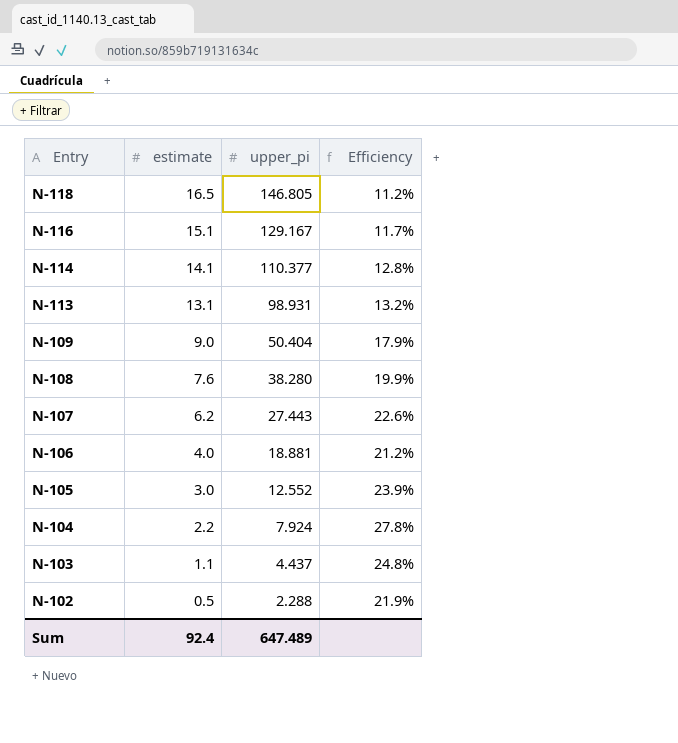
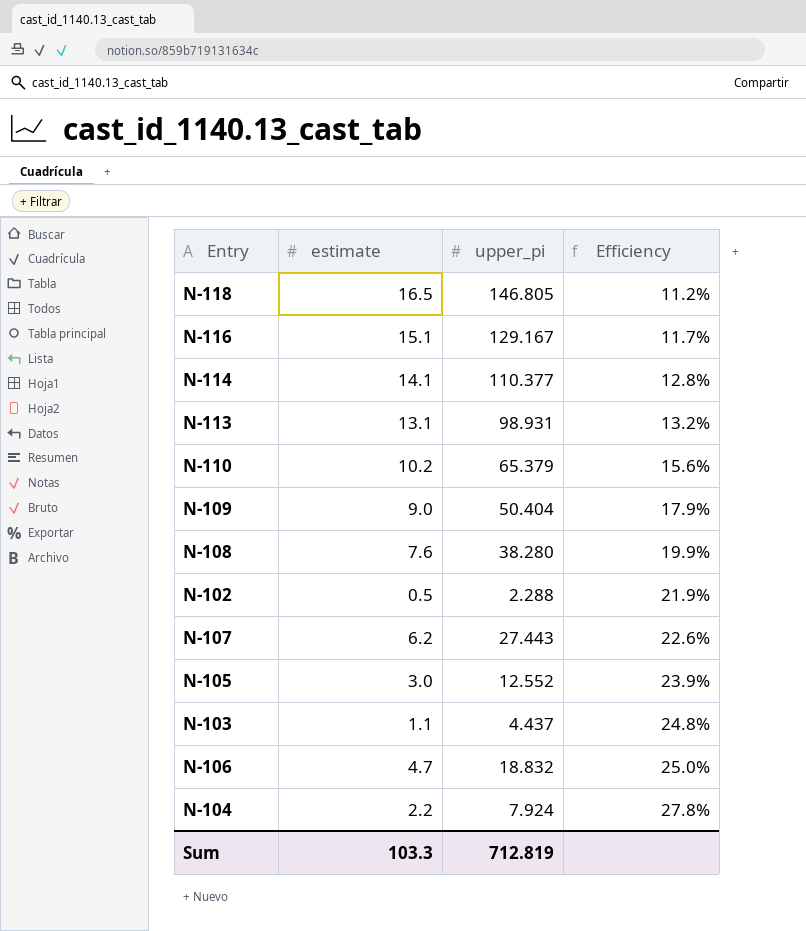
row order: Entry descending -> Efficiency ascending
row N-110: none -> 10.2 | 65.379 | 15.6%
N-106 | estimate: 4.0 -> 4.7
N-106 | upper_pi: 18.881 -> 18.832
N-106 | Efficiency: 21.2% -> 25.0%
Sum | estimate: 92.4 -> 103.3
Sum | upper_pi: 647.489 -> 712.819

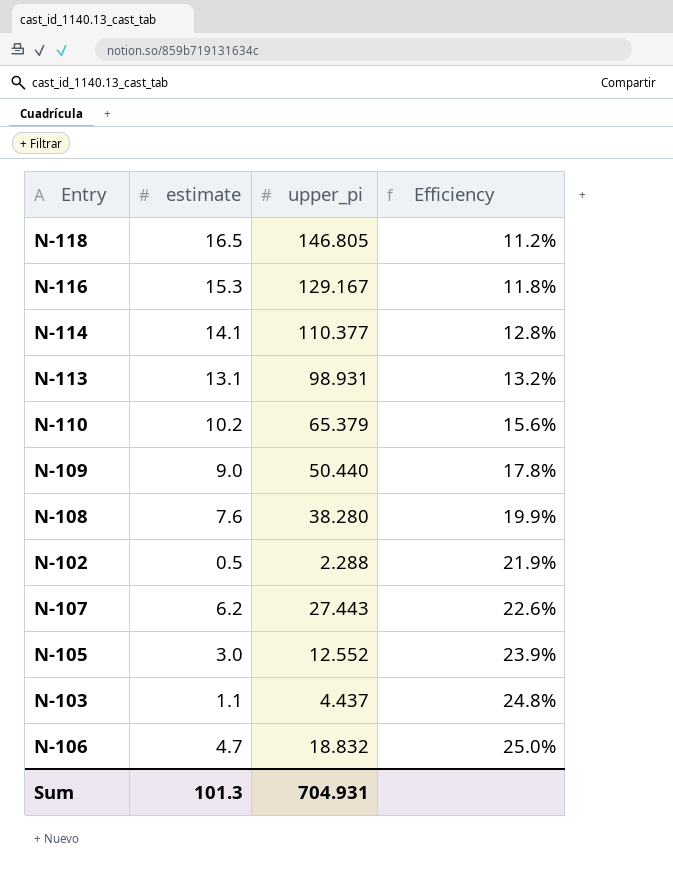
row N-104: 2.2 | 7.924 | 27.8% -> none
N-116 | estimate: 15.1 -> 15.3
N-116 | Efficiency: 11.7% -> 11.8%
N-109 | upper_pi: 50.404 -> 50.440
N-109 | Efficiency: 17.9% -> 17.8%
Sum | estimate: 103.3 -> 101.3
Sum | upper_pi: 712.819 -> 704.931

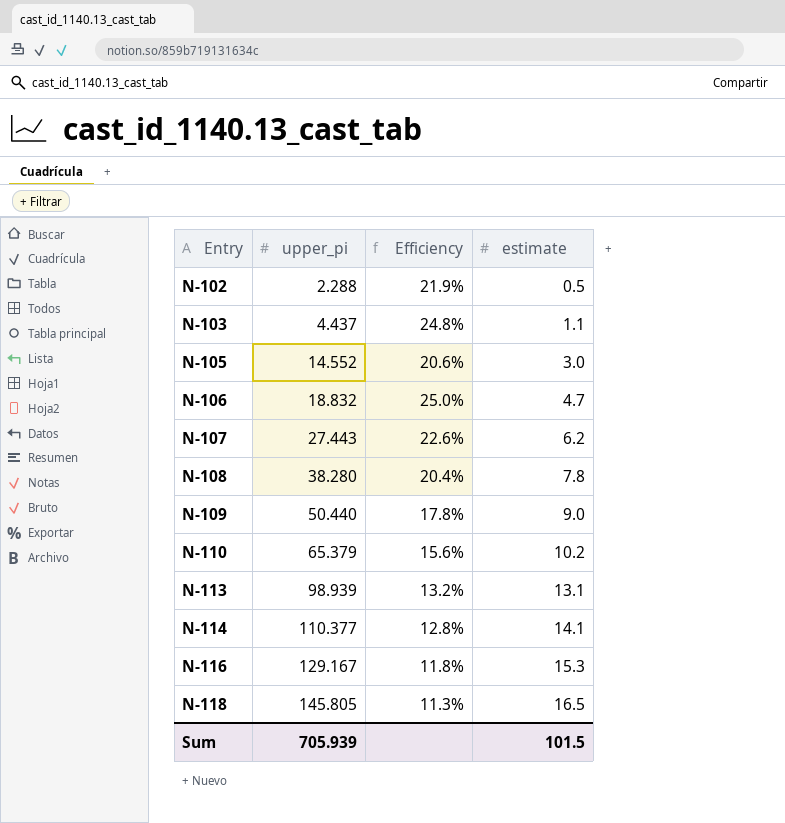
row order: Efficiency ascending -> Entry ascending
column estimate | position: 2 -> 4
N-105 | upper_pi: 12.552 -> 14.552
N-105 | Efficiency: 23.9% -> 20.6%
N-108 | Efficiency: 19.9% -> 20.4%
N-108 | estimate: 7.6 -> 7.8
N-113 | upper_pi: 98.931 -> 98.939
N-118 | upper_pi: 146.805 -> 145.805
N-118 | Efficiency: 11.2% -> 11.3%
Sum | upper_pi: 704.931 -> 705.939
Sum | estimate: 101.3 -> 101.5

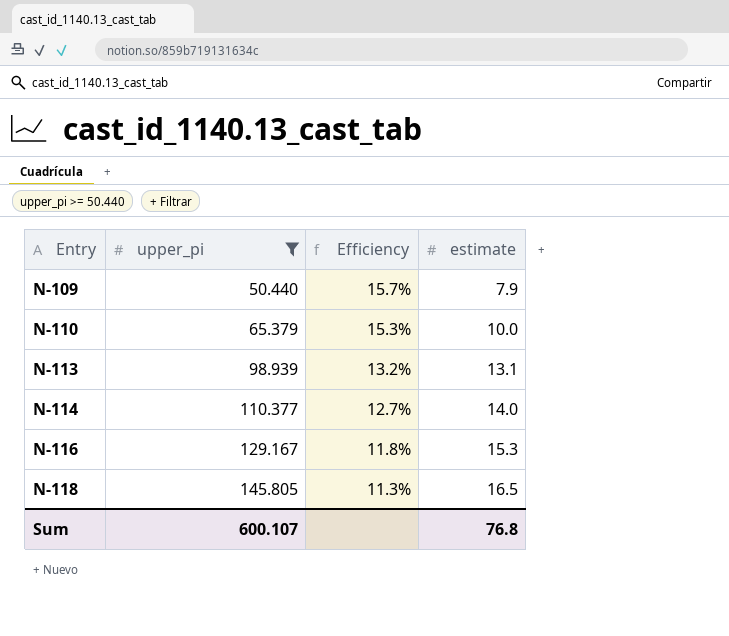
filter: none -> upper_pi >= 50.440
N-109 | Efficiency: 17.8% -> 15.7%
N-109 | estimate: 9.0 -> 7.9
N-110 | Efficiency: 15.6% -> 15.3%
N-110 | estimate: 10.2 -> 10.0
N-114 | Efficiency: 12.8% -> 12.7%
N-114 | estimate: 14.1 -> 14.0
Sum | upper_pi: 705.939 -> 600.107
Sum | estimate: 101.5 -> 76.8

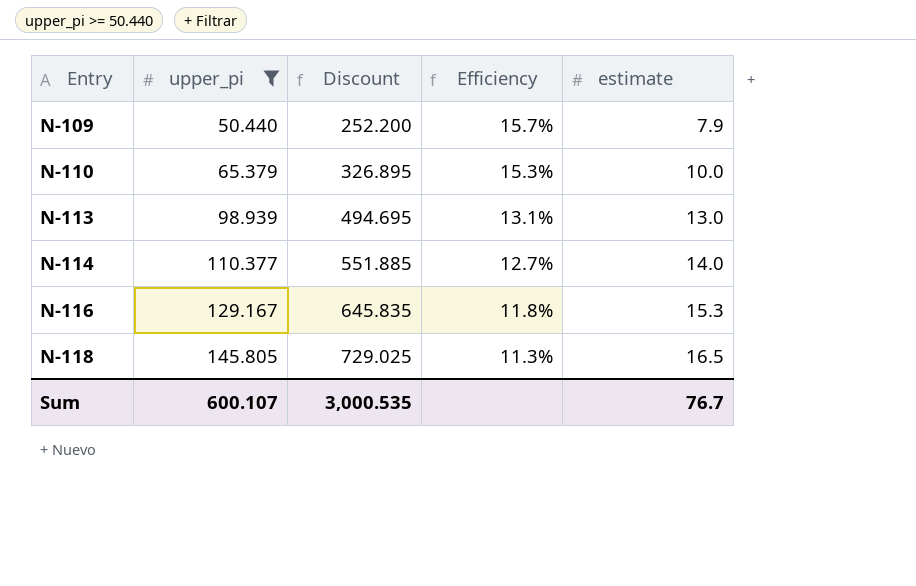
column Discount | formula: none -> [upper_pi] * 5
N-113 | Efficiency: 13.2% -> 13.1%
N-113 | estimate: 13.1 -> 13.0
Sum | estimate: 76.8 -> 76.7

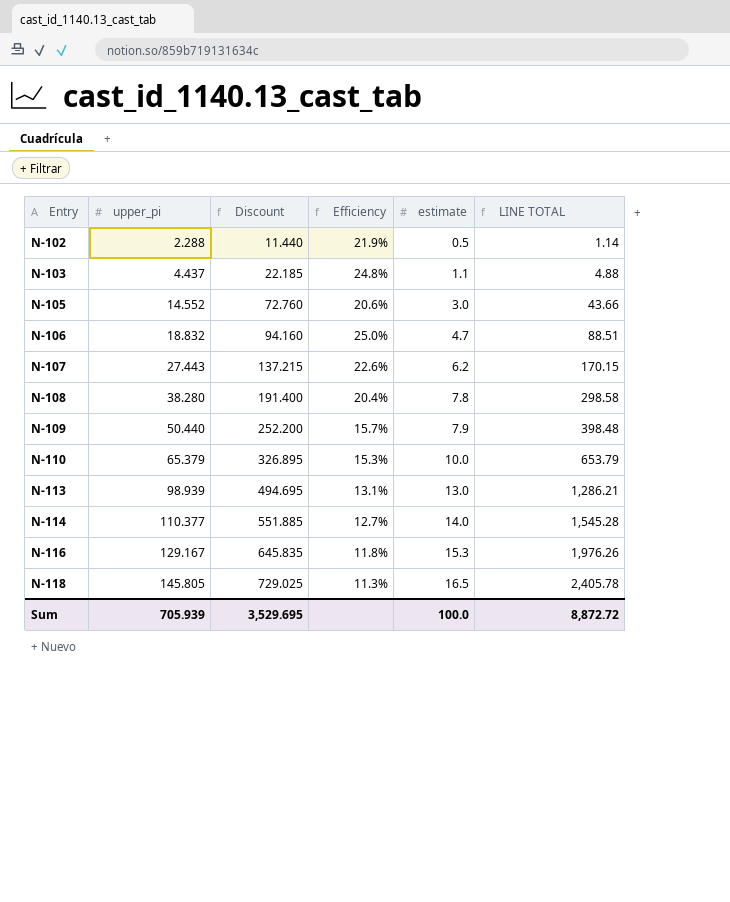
filter: upper_pi >= 50.440 -> none
column LINE TOTAL | formula: none -> [upper_pi] * [estimate]
Sum | upper_pi: 600.107 -> 705.939
Sum | Discount: 3,000.535 -> 3,529.695
Sum | estimate: 76.7 -> 100.0

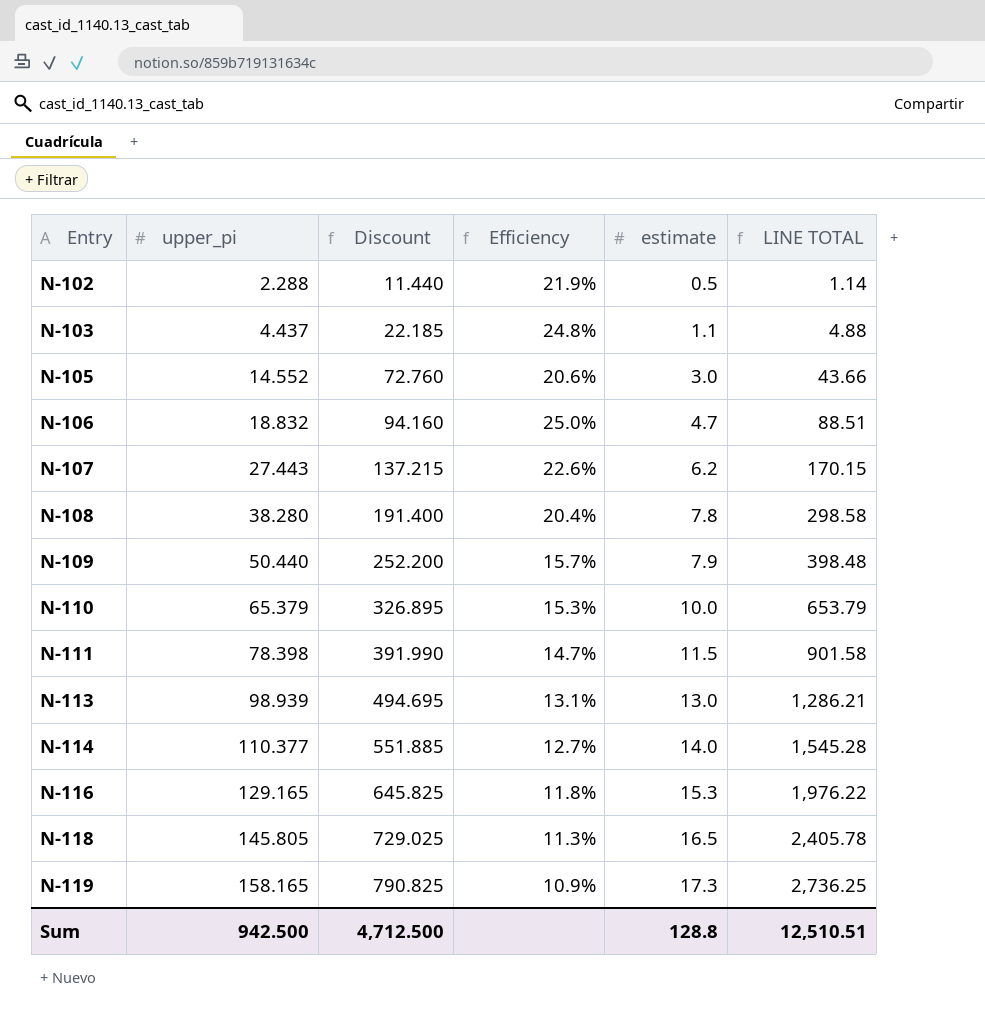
row N-111: none -> 78.398 | 391.990 | 14.7% | 11.5 | 901.58
N-116 | upper_pi: 129.167 -> 129.165
N-116 | Discount: 645.835 -> 645.825
N-116 | LINE TOTAL: 1,976.26 -> 1,976.22
row N-119: none -> 158.165 | 790.825 | 10.9% | 17.3 | 2,736.25
Sum | upper_pi: 705.939 -> 942.500
Sum | Discount: 3,529.695 -> 4,712.500
Sum | estimate: 100.0 -> 128.8
Sum | LINE TOTAL: 8,872.72 -> 12,510.51

